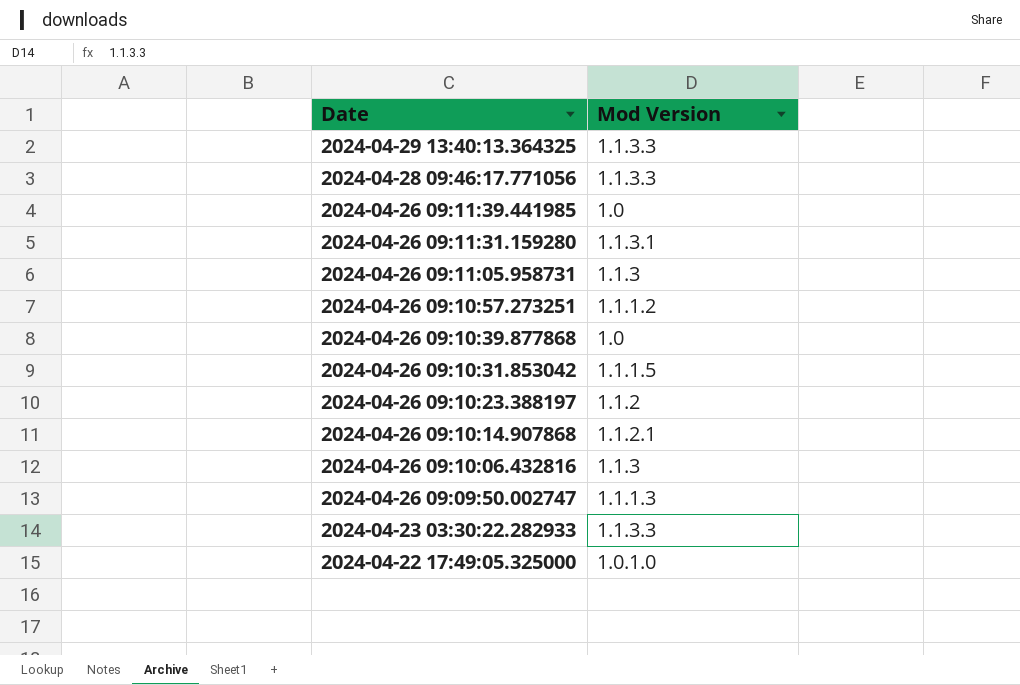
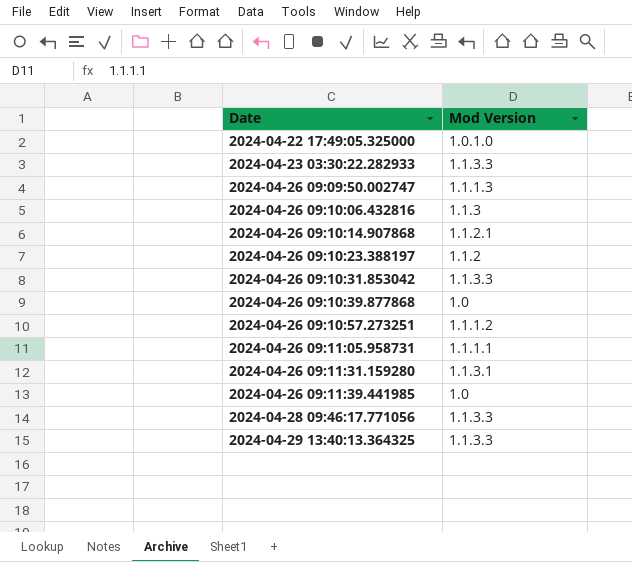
row order: Date descending -> Date ascending
2024-04-26 09:10:31.853042 | Mod Version: 1.1.1.5 -> 1.1.3.3
2024-04-26 09:11:05.958731 | Mod Version: 1.1.3 -> 1.1.1.1

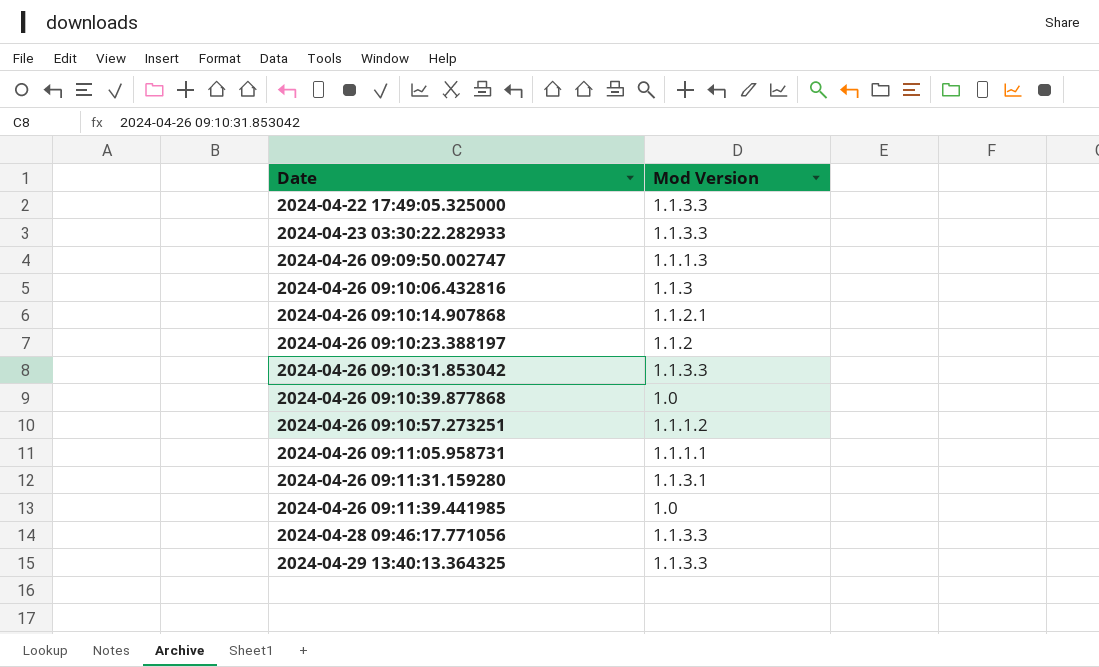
2024-04-22 17:49:05.325000 | Mod Version: 1.0.1.0 -> 1.1.3.3

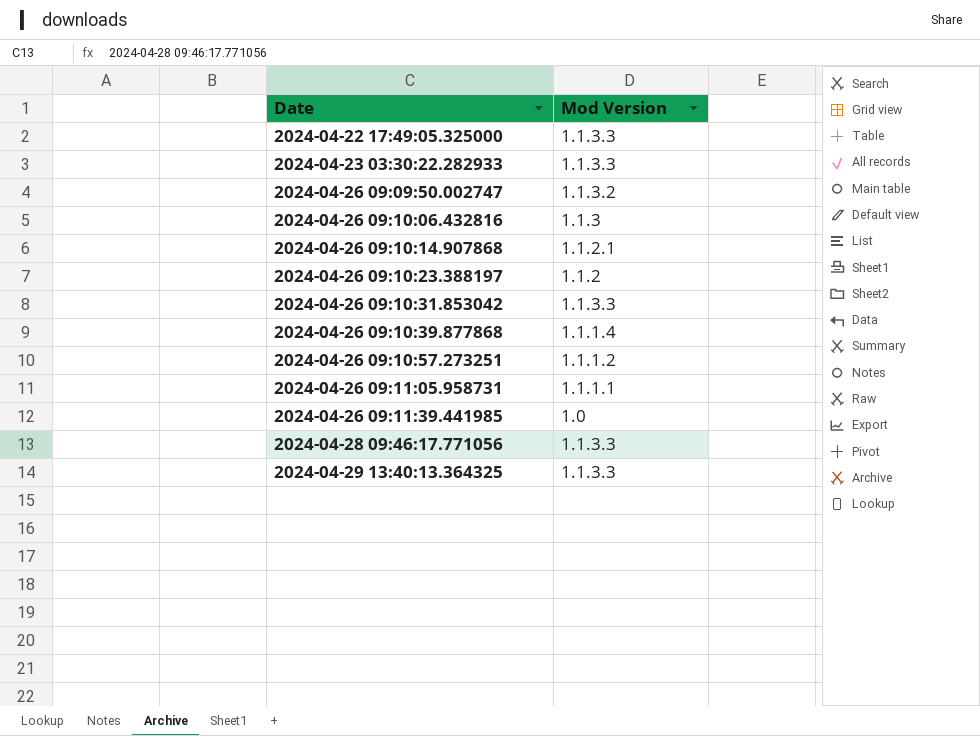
row 2024-04-26 09:11:31.159280: 1.1.3.1 -> none
2024-04-26 09:09:50.002747 | Mod Version: 1.1.1.3 -> 1.1.3.2
2024-04-26 09:10:39.877868 | Mod Version: 1.0 -> 1.1.1.4

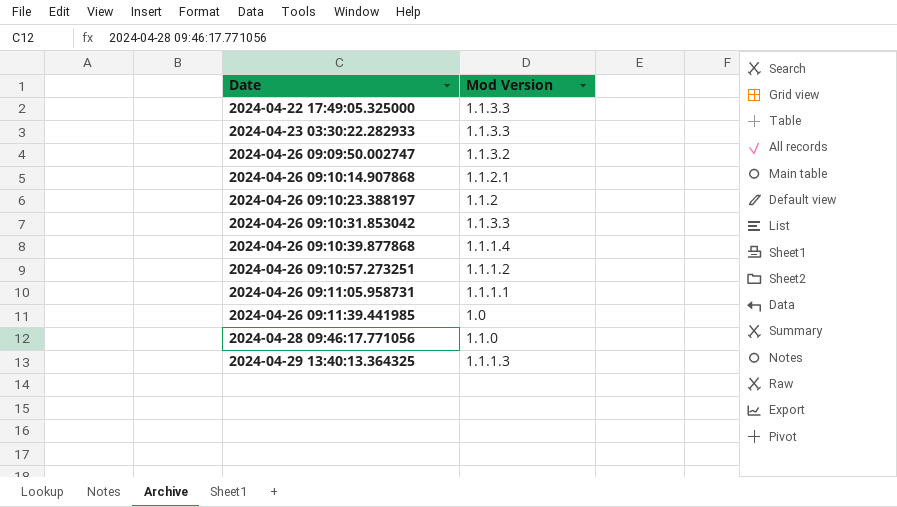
row 2024-04-26 09:10:06.432816: 1.1.3 -> none
2024-04-28 09:46:17.771056 | Mod Version: 1.1.3.3 -> 1.1.0
2024-04-29 13:40:13.364325 | Mod Version: 1.1.3.3 -> 1.1.1.3

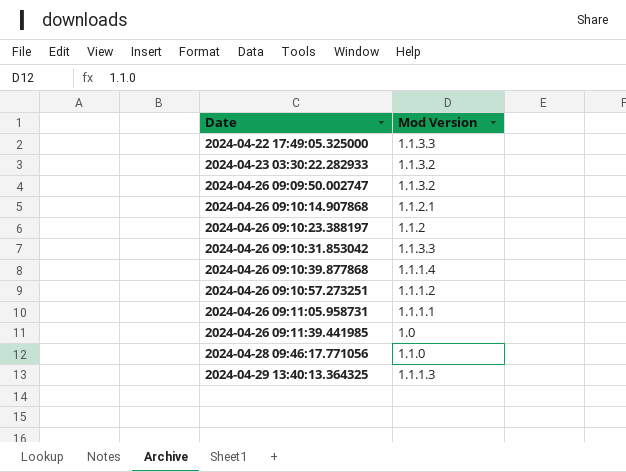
2024-04-23 03:30:22.282933 | Mod Version: 1.1.3.3 -> 1.1.3.2

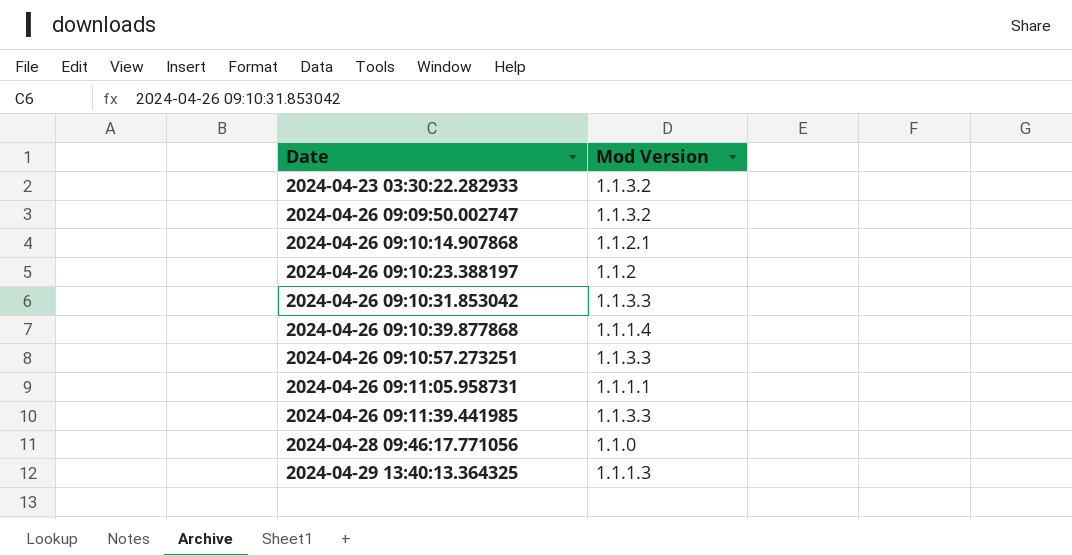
row 2024-04-22 17:49:05.325000: 1.1.3.3 -> none
2024-04-26 09:10:57.273251 | Mod Version: 1.1.1.2 -> 1.1.3.3
2024-04-26 09:11:39.441985 | Mod Version: 1.0 -> 1.1.3.3

